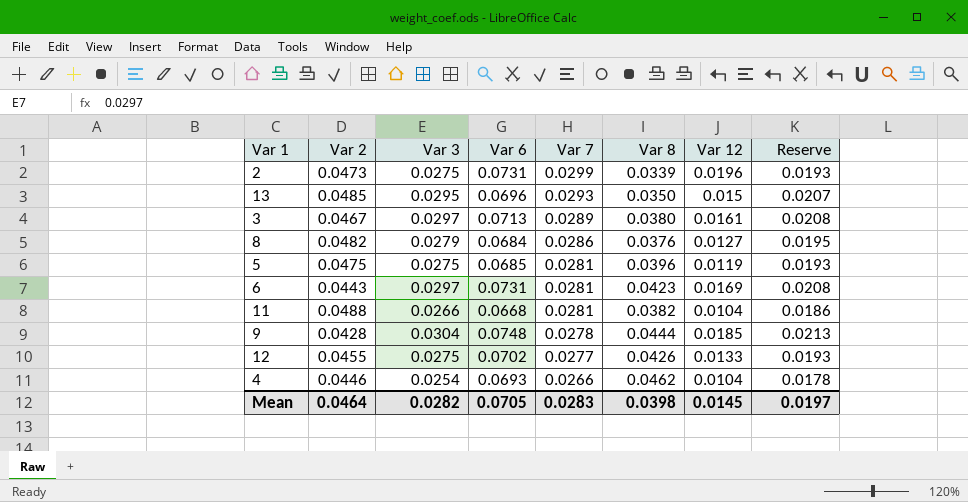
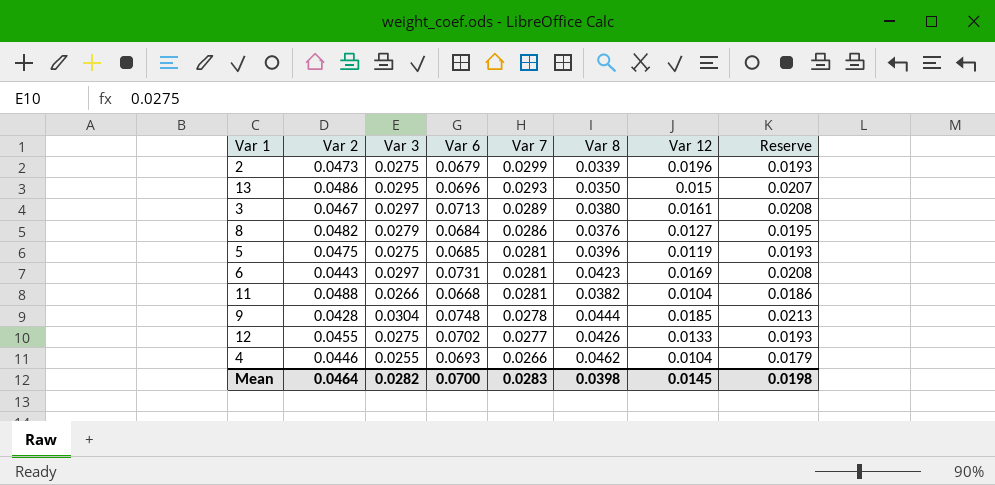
2 | Var 6: 0.0731 -> 0.0679
13 | Var 2: 0.0485 -> 0.0486
4 | Var 3: 0.0254 -> 0.0255
4 | Reserve: 0.0178 -> 0.0179
Mean | Var 6: 0.0705 -> 0.0700
Mean | Reserve: 0.0197 -> 0.0198

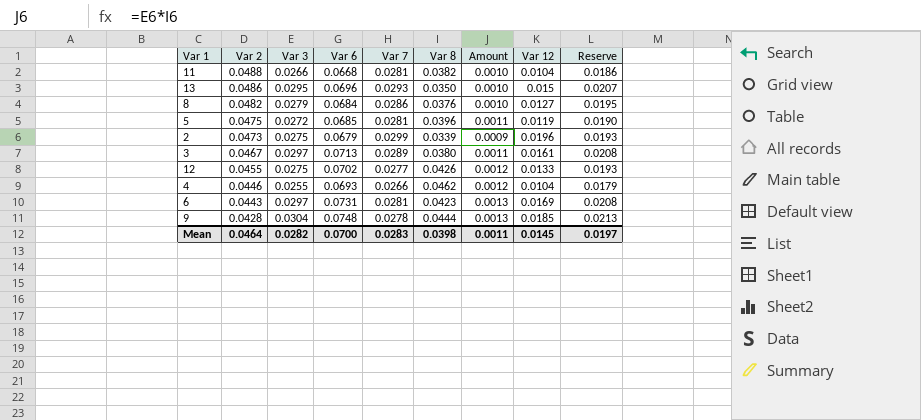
row order: Var 7 descending -> Var 2 descending
column Amount | formula: none -> [Var 3] * [Var 8]
5 | Var 3: 0.0275 -> 0.0272
5 | Reserve: 0.0193 -> 0.0190
Mean | Reserve: 0.0198 -> 0.0197

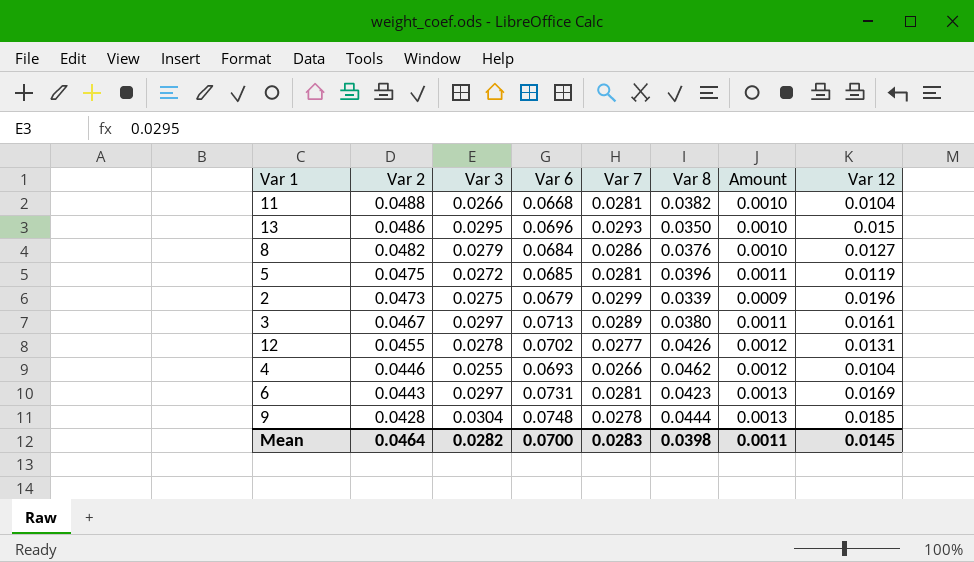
column Reserve | formula: [Var 3] * 0.7 -> none
12 | Var 3: 0.0275 -> 0.0278
12 | Var 12: 0.0133 -> 0.0131

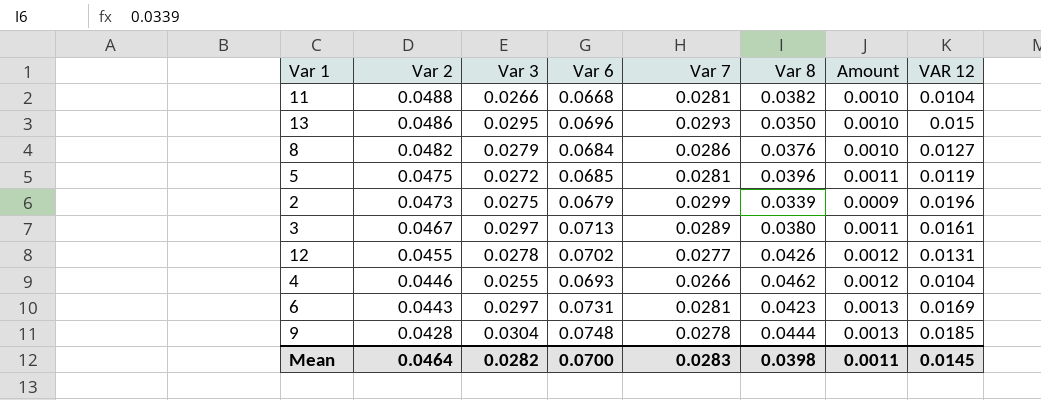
column name: Var 12 -> VAR 12

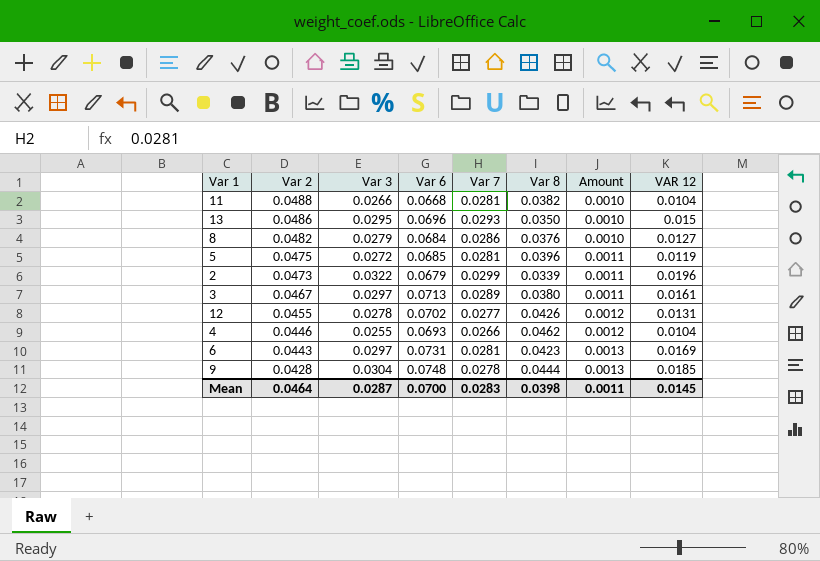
2 | Var 3: 0.0275 -> 0.0322
2 | Amount: 0.0009 -> 0.0011
Mean | Var 3: 0.0282 -> 0.0287

